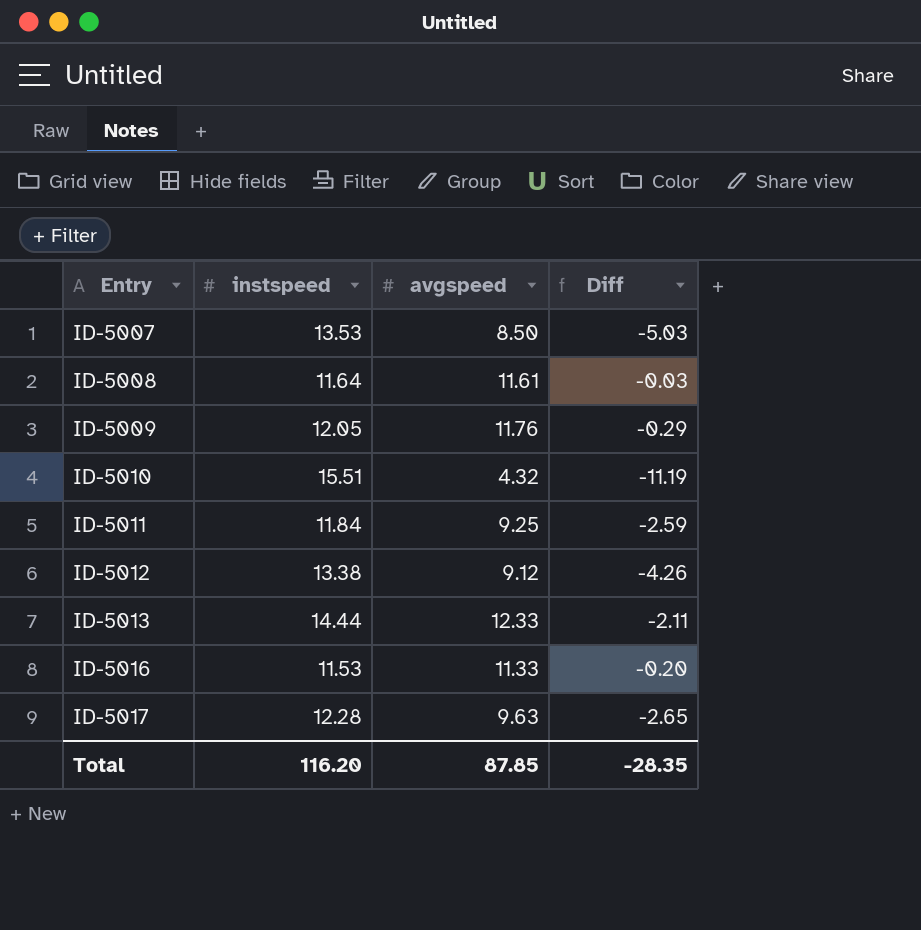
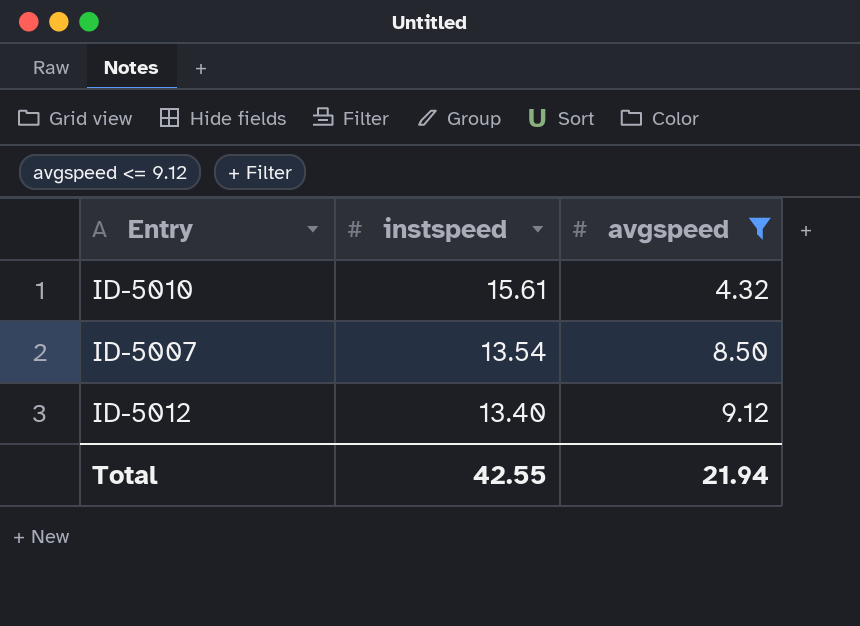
filter: none -> avgspeed <= 9.12
row order: Entry ascending -> instspeed descending
column Diff | formula: [avgspeed] - [instspeed] -> none
ID-5010 | instspeed: 15.51 -> 15.61
ID-5007 | instspeed: 13.53 -> 13.54
ID-5012 | instspeed: 13.38 -> 13.40
Total | instspeed: 116.20 -> 42.55
Total | avgspeed: 87.85 -> 21.94

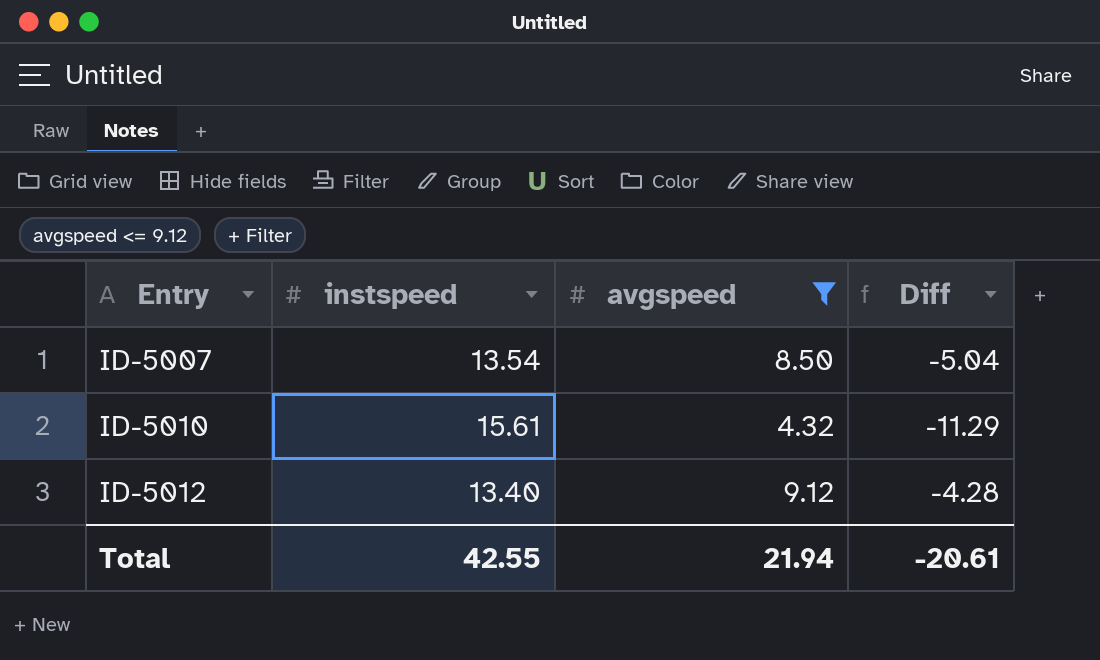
row order: instspeed descending -> Entry ascending
column Diff | formula: none -> [avgspeed] - [instspeed]

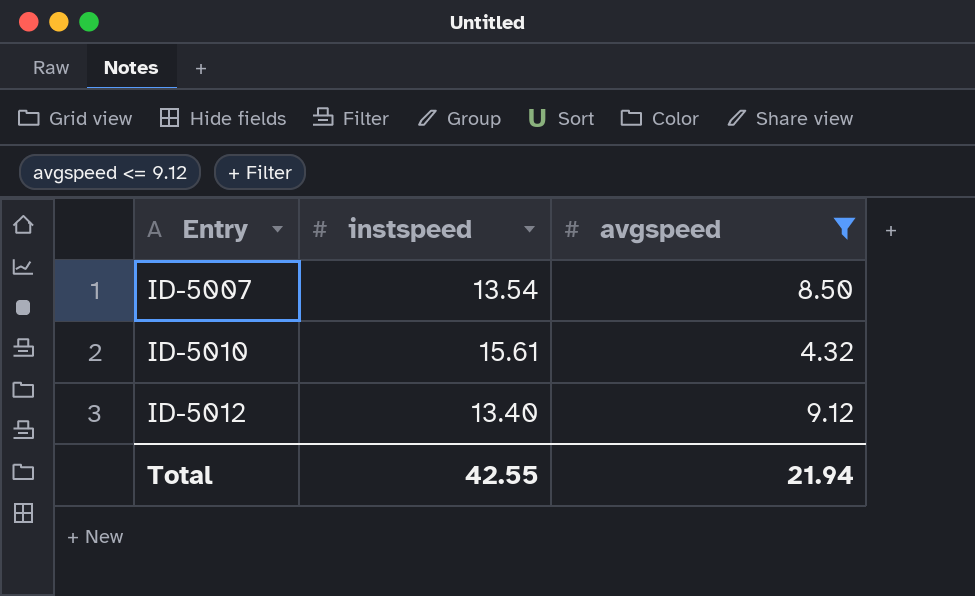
column Diff | formula: [avgspeed] - [instspeed] -> none

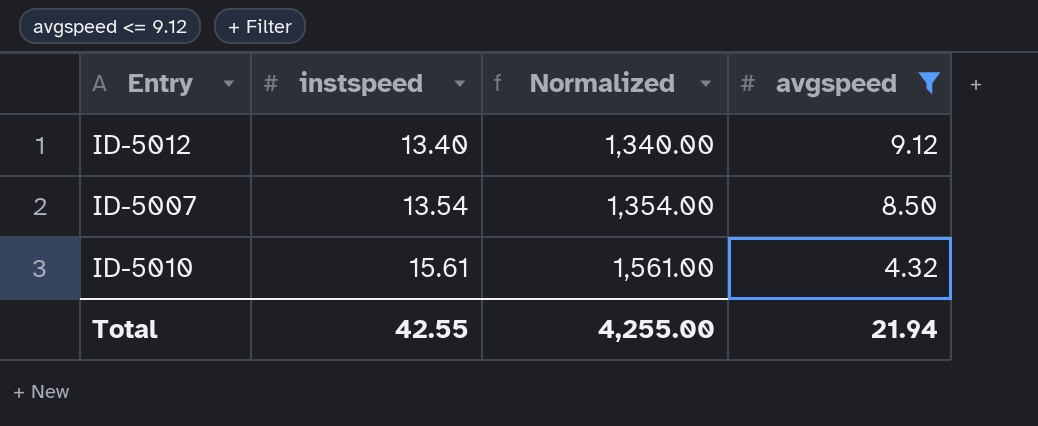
row order: Entry ascending -> instspeed ascending
column Normalized | formula: none -> [instspeed] * 100

